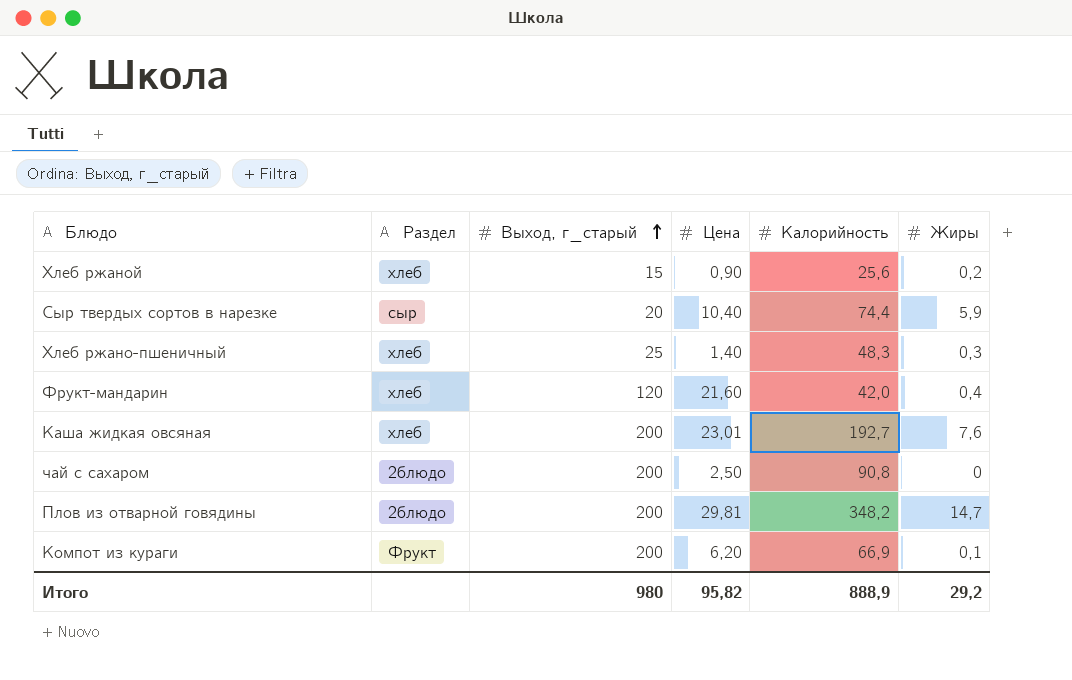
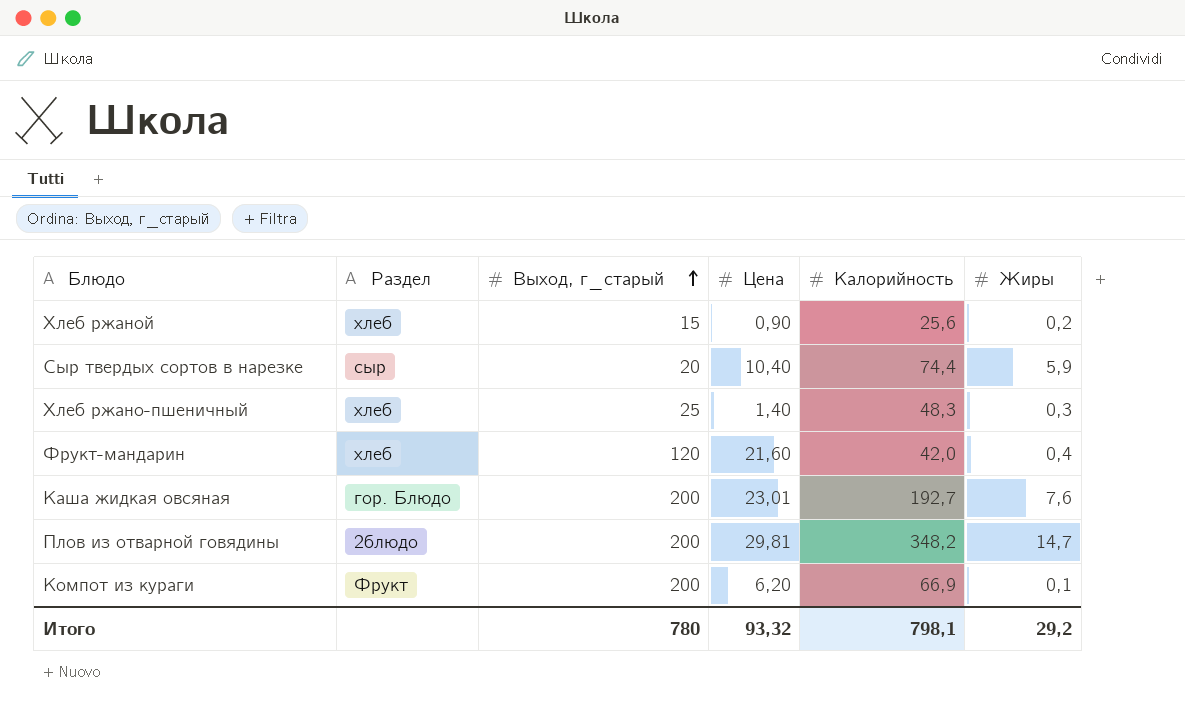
row чай с сахаром: 2блюдо | 200 | 2,50 | 90,8 | 0 -> none
Каша жидкая овсяная | Раздел: хлеб -> гор. Блюдо
Итого | Выход, г_старый: 980 -> 780
Итого | Цена: 95,82 -> 93,32
Итого | Калорийность: 888,9 -> 798,1

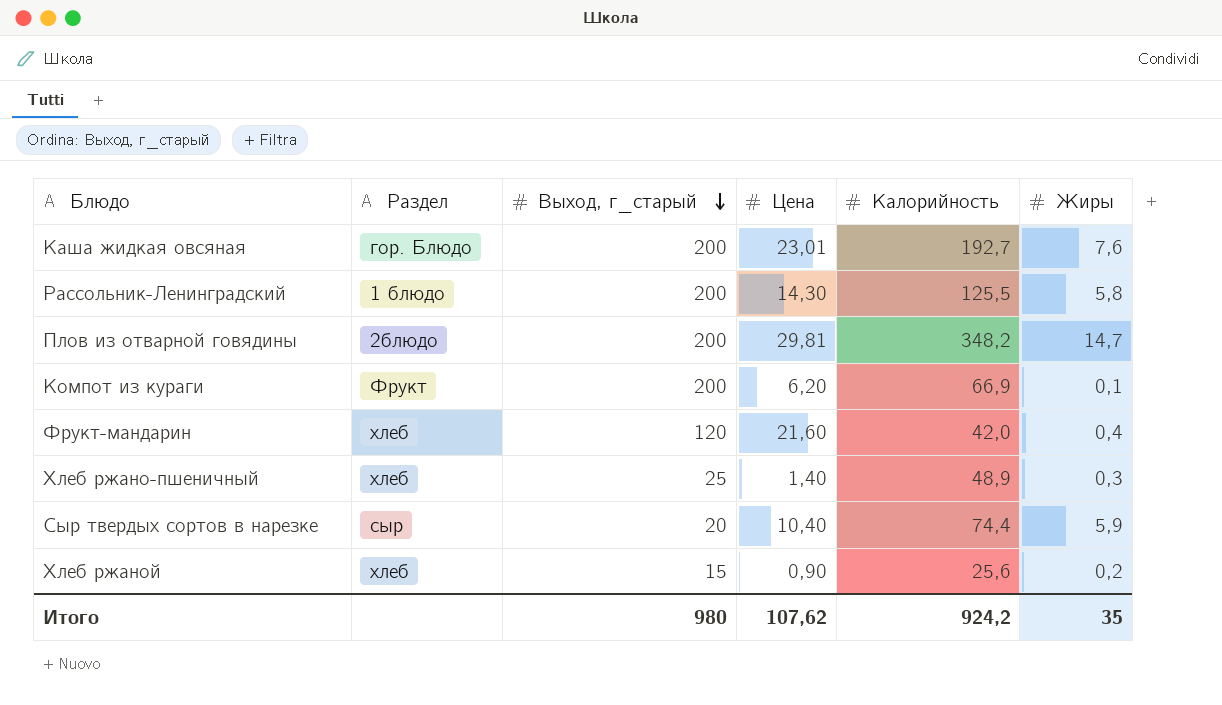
row order: Выход, г_старый ascending -> Выход, г_старый descending
row Рассольник-Ленинградский: none -> 1 блюдо | 200 | 14,30 | 125,5 | 5,8
Хлеб ржано-пшеничный | Калорийность: 48,3 -> 48,9
Итого | Выход, г_старый: 780 -> 980
Итого | Цена: 93,32 -> 107,62
Итого | Калорийность: 798,1 -> 924,2
Итого | Жиры: 29,2 -> 35

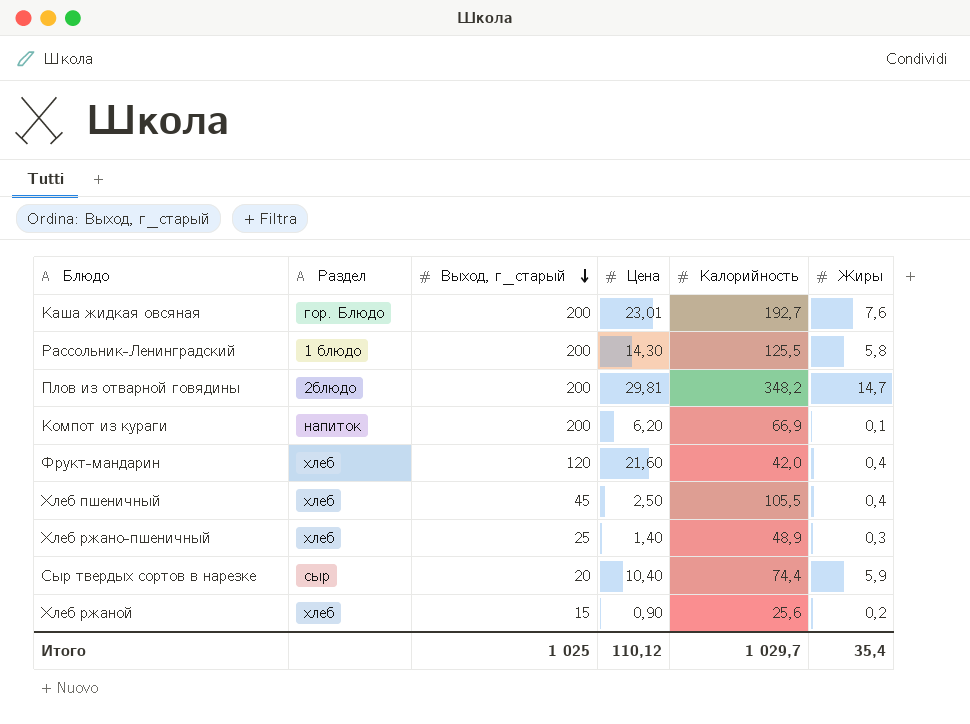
Компот из кураги | Раздел: Фрукт -> напиток
row Хлеб пшеничный: none -> хлеб | 45 | 2,50 | 105,5 | 0,4
Итого | Выход, г_старый: 980 -> 1 025
Итого | Цена: 107,62 -> 110,12
Итого | Калорийность: 924,2 -> 1 029,7
Итого | Жиры: 35 -> 35,4

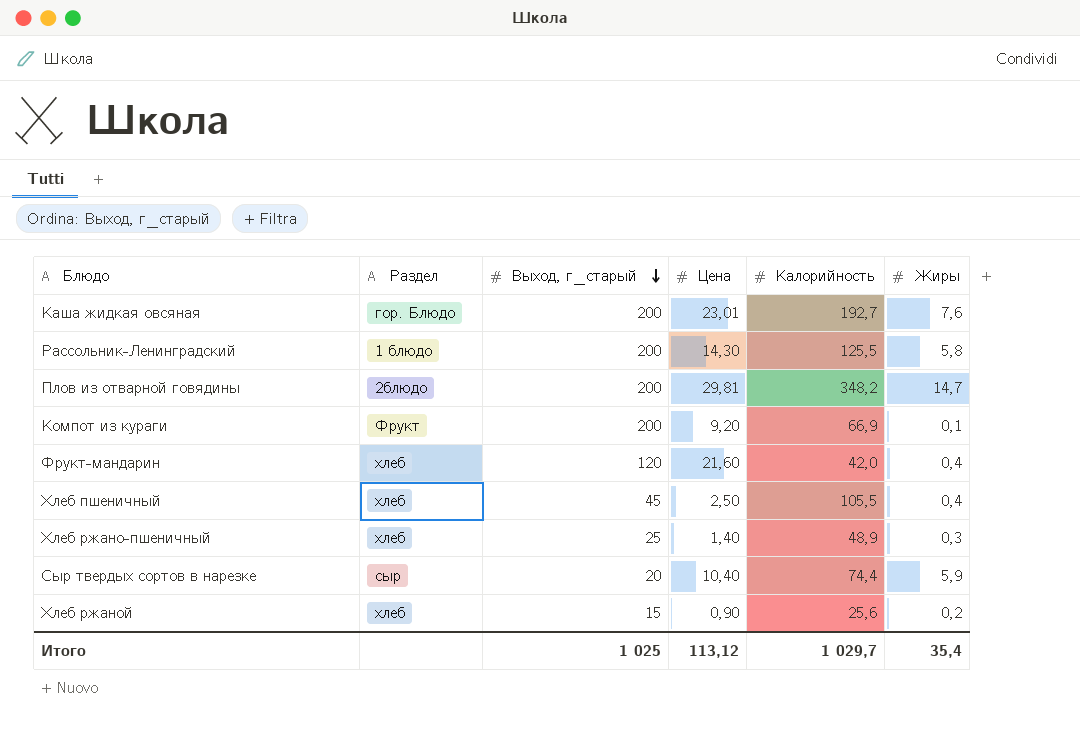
Компот из кураги | Раздел: напиток -> Фрукт
Компот из кураги | Цена: 6,20 -> 9,20
Итого | Цена: 110,12 -> 113,12

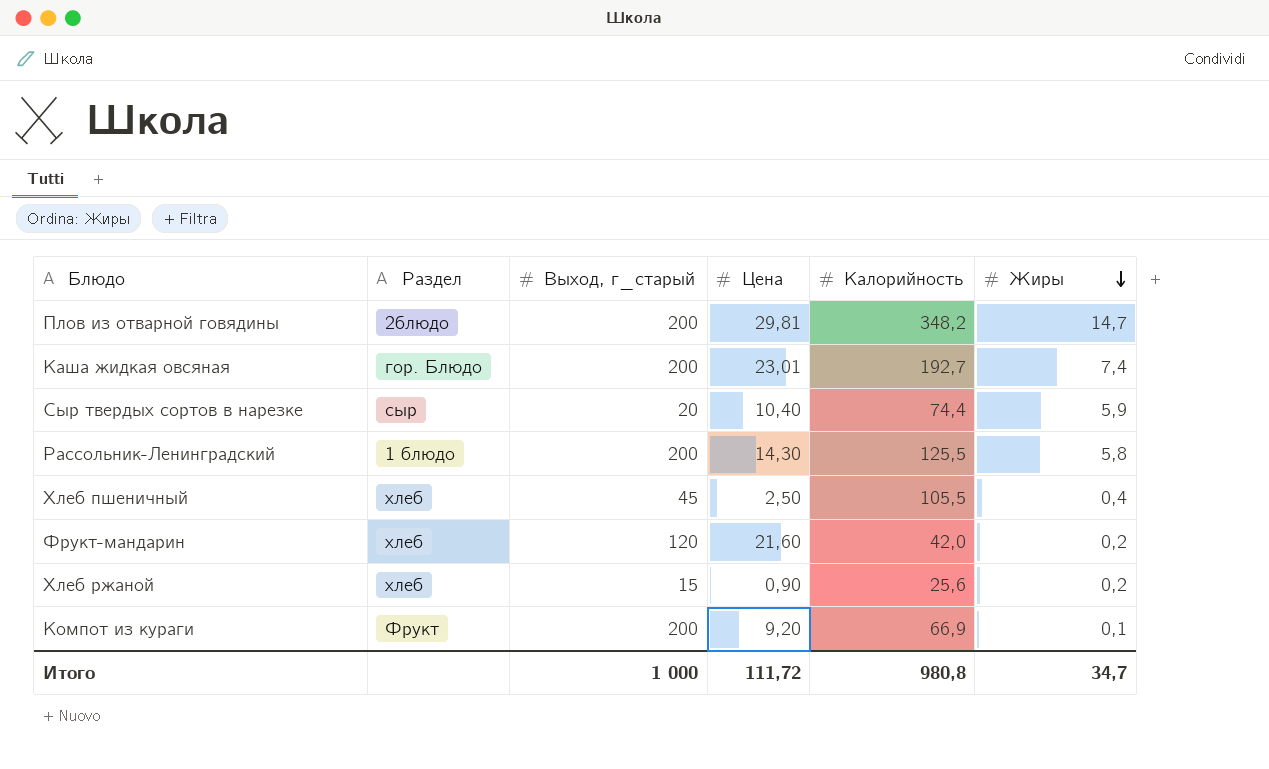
row order: Выход, г_старый descending -> Жиры descending
row Хлеб ржано-пшеничный: хлеб | 25 | 1,40 | 48,9 | 0,3 -> none
Каша жидкая овсяная | Жиры: 7,6 -> 7,4
Фрукт-мандарин | Жиры: 0,4 -> 0,2
Итого | Выход, г_старый: 1 025 -> 1 000
Итого | Цена: 113,12 -> 111,72
Итого | Калорийность: 1 029,7 -> 980,8
Итого | Жиры: 35,4 -> 34,7

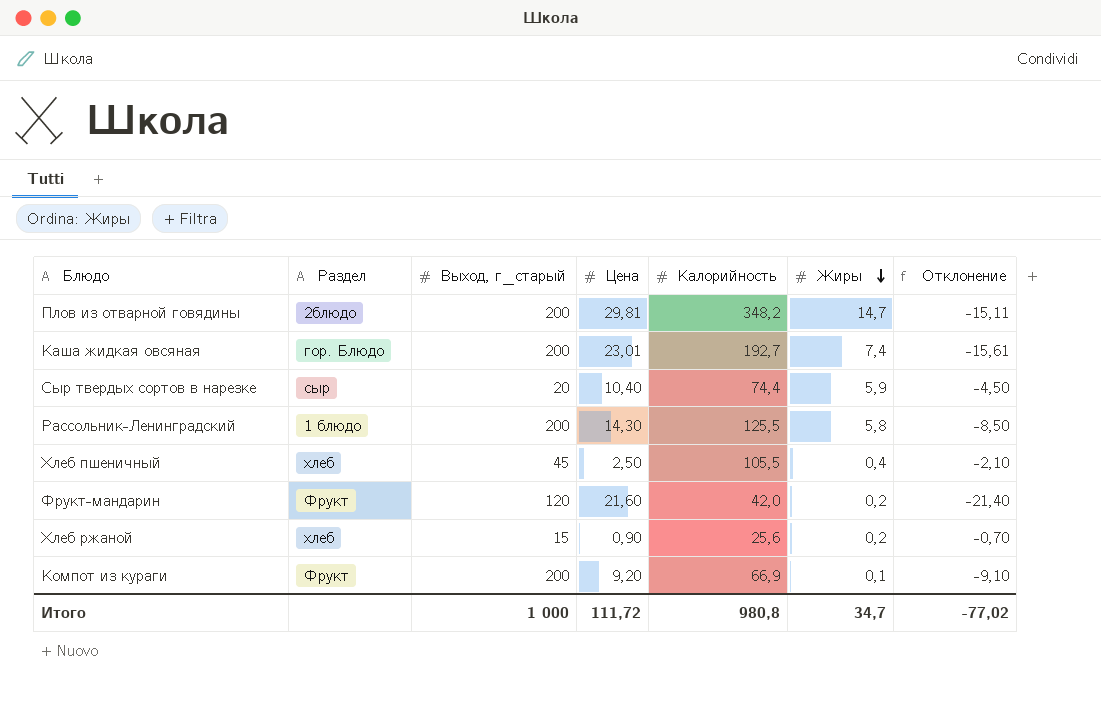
column Отклонение | formula: none -> [Жиры] - [Цена]
Фрукт-мандарин | Раздел: хлеб -> Фрукт

